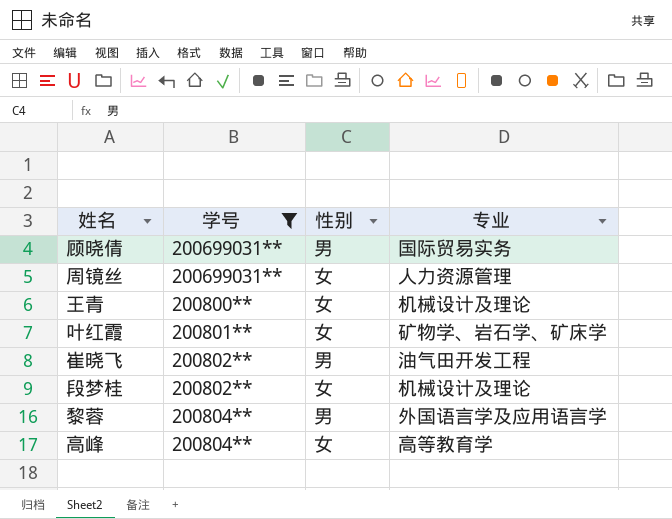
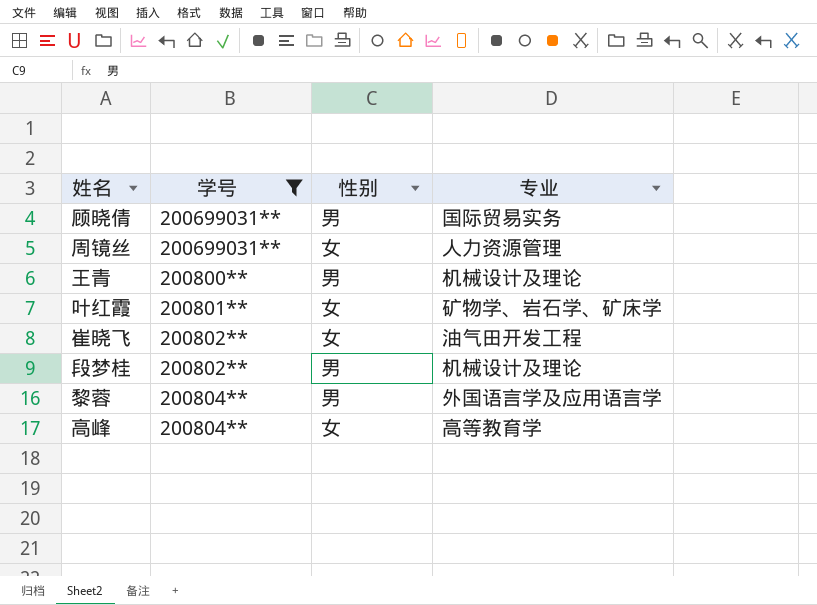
王青 | 性别: 女 -> 男
崔晓飞 | 性别: 男 -> 女
段梦桂 | 性别: 女 -> 男

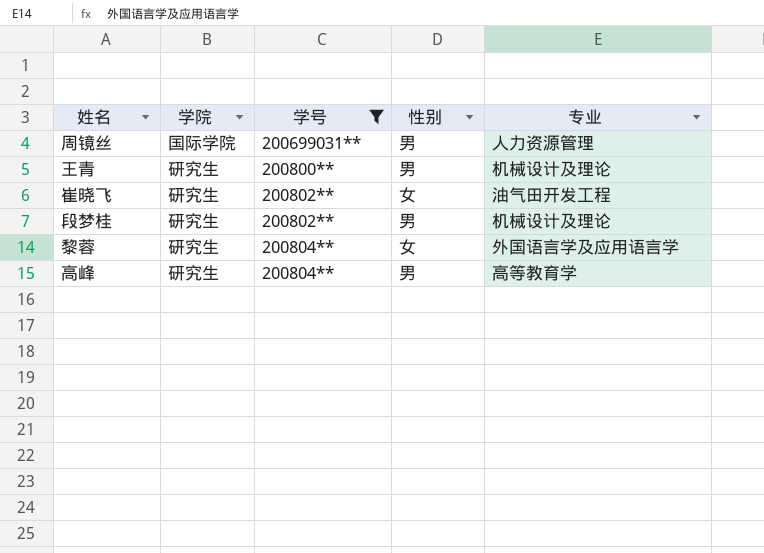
column 学院 | position: none -> 2
row 顾晓倩: 200699031** | 男 | 国际贸易实务 -> none
row 叶红霞: 200801** | 女 | 矿物学、岩石学、矿床学 -> none
周镜丝 | 性别: 女 -> 男
黎蓉 | 性别: 男 -> 女
高峰 | 性别: 女 -> 男

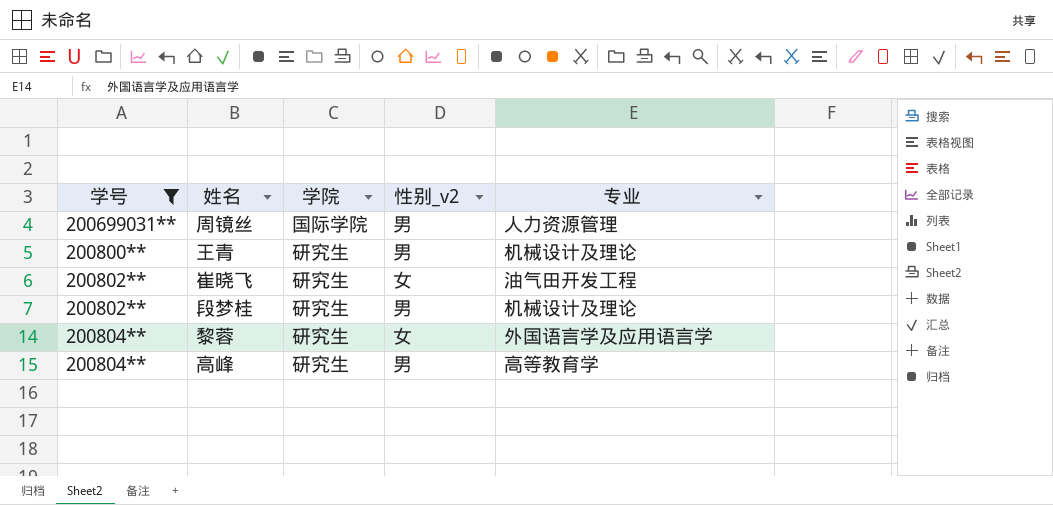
column 学号 | position: 3 -> 1
column name: 性别 -> 性别_v2

